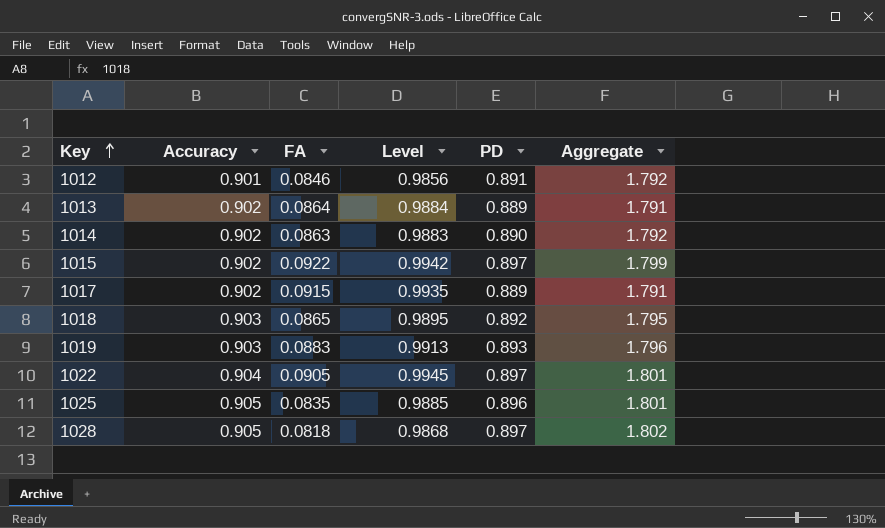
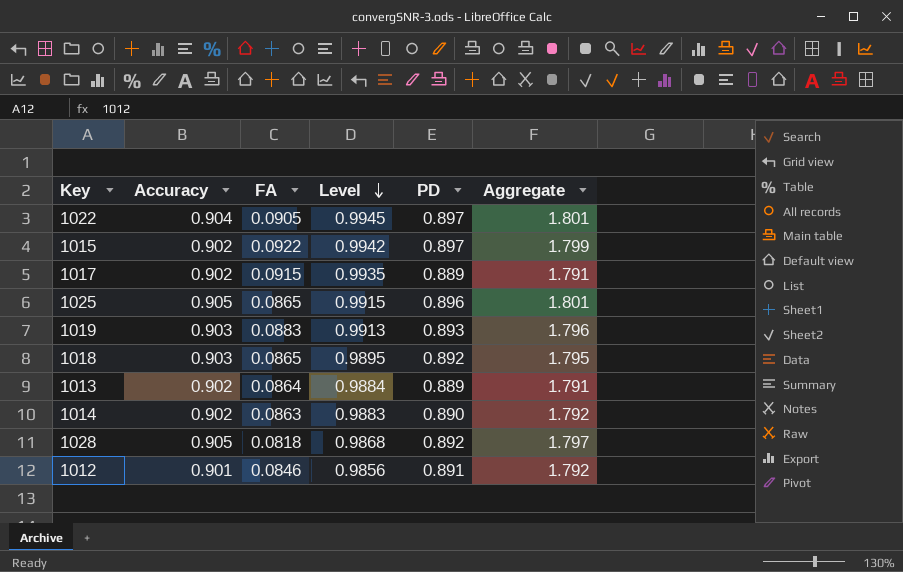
row order: Key ascending -> Level descending
1025 | FA: 0.0835 -> 0.0865
1025 | Level: 0.9885 -> 0.9915
1028 | PD: 0.897 -> 0.892
1028 | Aggregate: 1.802 -> 1.797

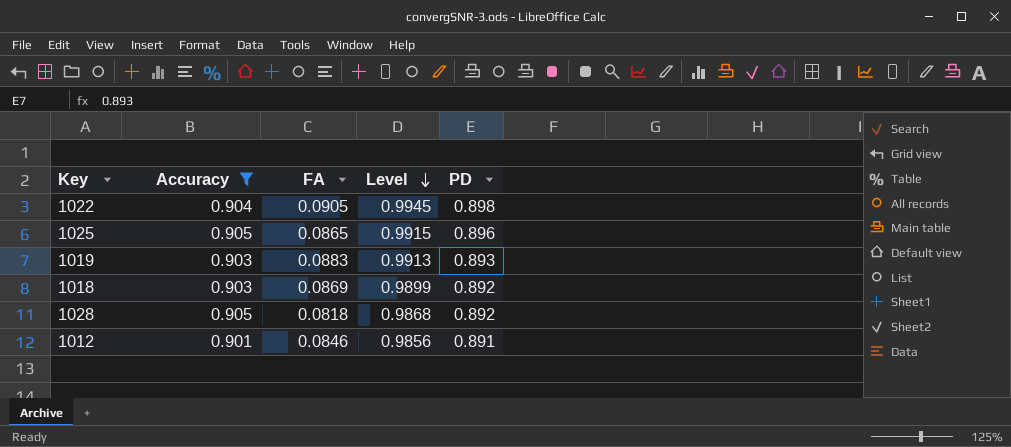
filter: none -> Accuracy != 0.902
column Aggregate | formula: [Accuracy] + [PD] -> none
1022 | PD: 0.897 -> 0.898
1018 | FA: 0.0865 -> 0.0869
1018 | Level: 0.9895 -> 0.9899

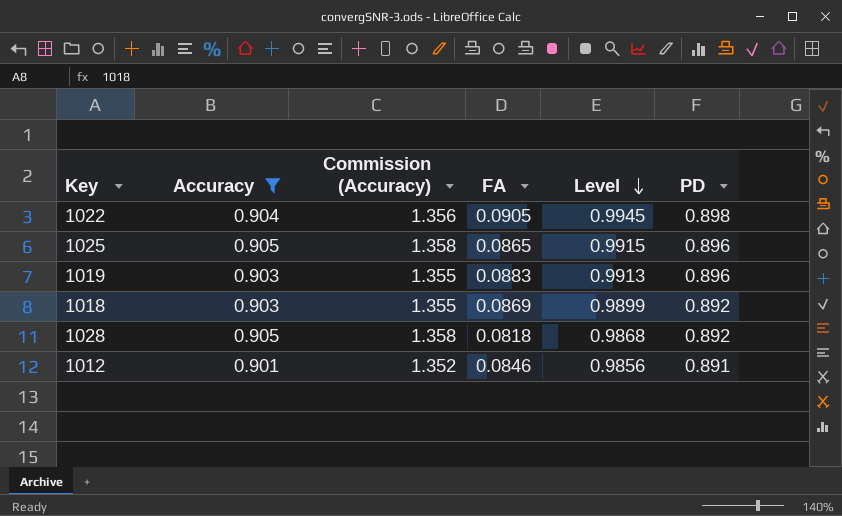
column Commission (Accuracy) | formula: none -> [Accuracy] * 1.5
1019 | PD: 0.893 -> 0.896

